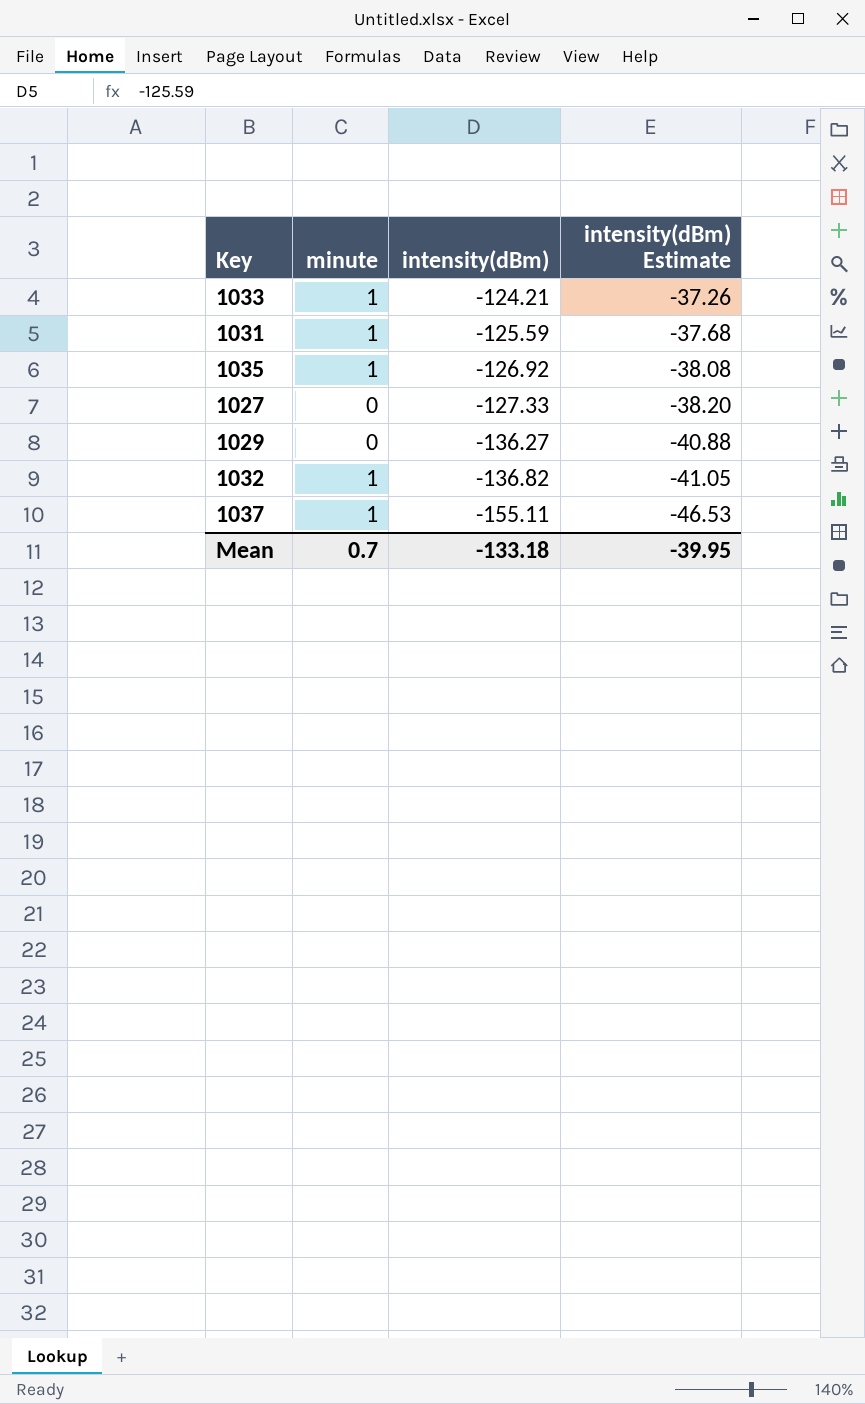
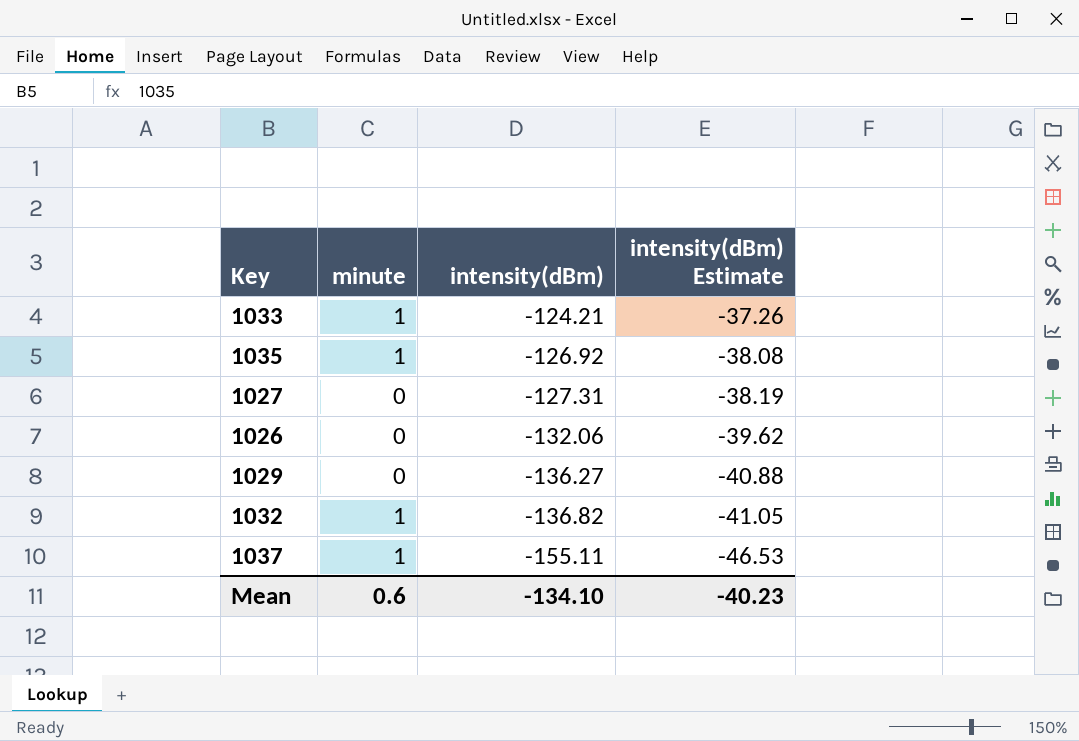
row 1031: 1 | -125.59 | -37.68 -> none
1027 | intensity(dBm): -127.33 -> -127.31
1027 | intensity(dBm) Estimate: -38.20 -> -38.19
row 1026: none -> 0 | -132.06 | -39.62
Mean | minute: 0.7 -> 0.6
Mean | intensity(dBm): -133.18 -> -134.10
Mean | intensity(dBm) Estimate: -39.95 -> -40.23

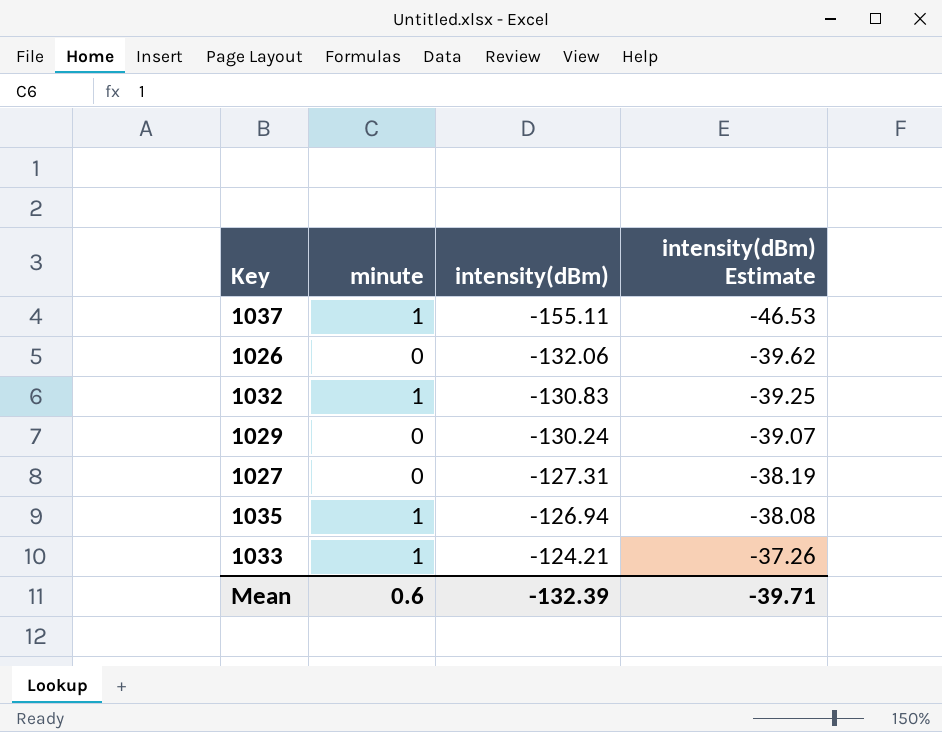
row order: intensity(dBm) descending -> intensity(dBm) ascending
1032 | intensity(dBm): -136.82 -> -130.83
1032 | intensity(dBm) Estimate: -41.05 -> -39.25
1029 | intensity(dBm): -136.27 -> -130.24
1029 | intensity(dBm) Estimate: -40.88 -> -39.07
1035 | intensity(dBm): -126.92 -> -126.94
Mean | intensity(dBm): -134.10 -> -132.39
Mean | intensity(dBm) Estimate: -40.23 -> -39.71

